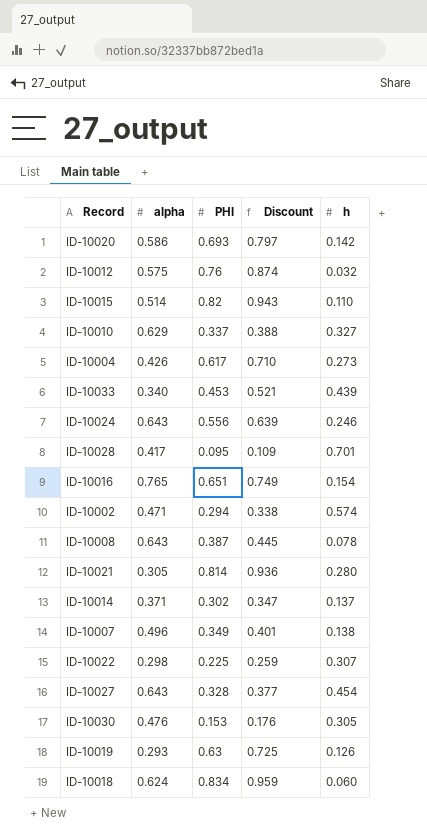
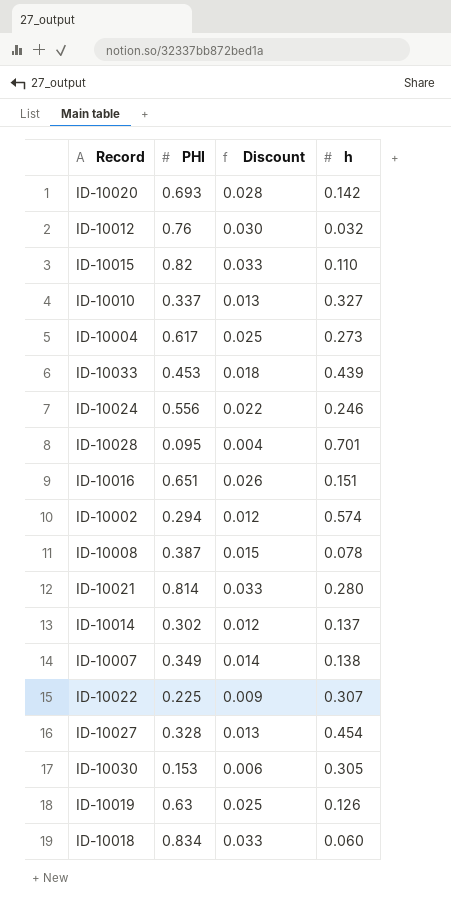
column alpha | position: 2 -> none
column Discount | formula: [PHI] * 1.15 -> [PHI] * 0.04
ID-10016 | h: 0.154 -> 0.151

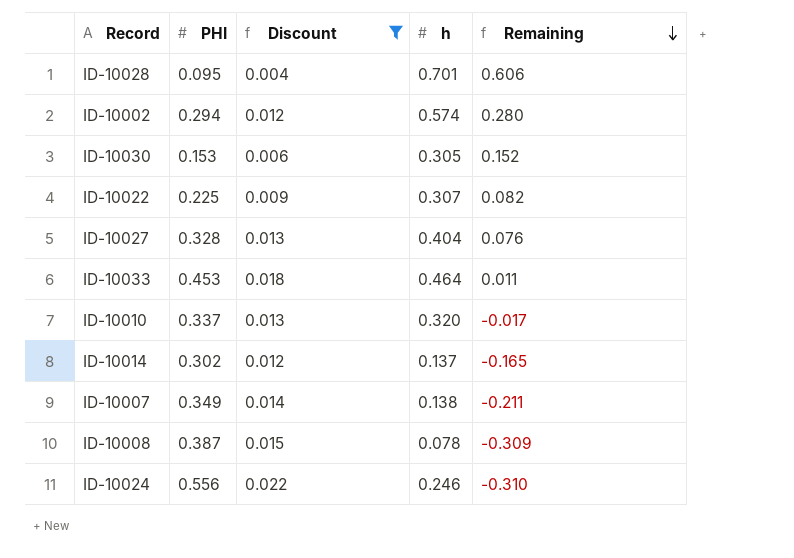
filter: none -> Discount <= 0.022
row order: none -> Remaining descending
column Remaining | formula: none -> [h] - [PHI]
ID-10027 | h: 0.454 -> 0.404
ID-10033 | h: 0.439 -> 0.464
ID-10010 | h: 0.327 -> 0.320

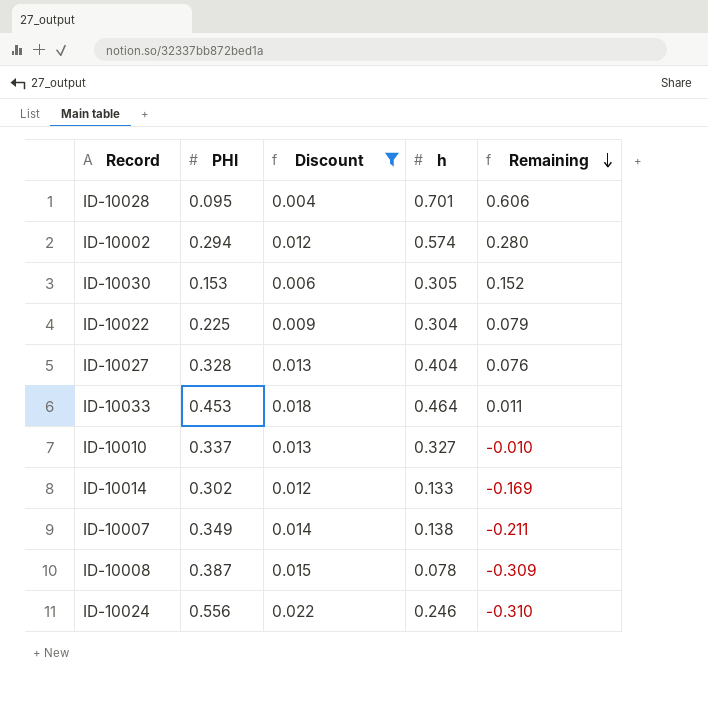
ID-10022 | h: 0.307 -> 0.304
ID-10022 | Remaining: 0.082 -> 0.079
ID-10010 | h: 0.320 -> 0.327
ID-10010 | Remaining: -0.017 -> -0.010
ID-10014 | h: 0.137 -> 0.133
ID-10014 | Remaining: -0.165 -> -0.169

